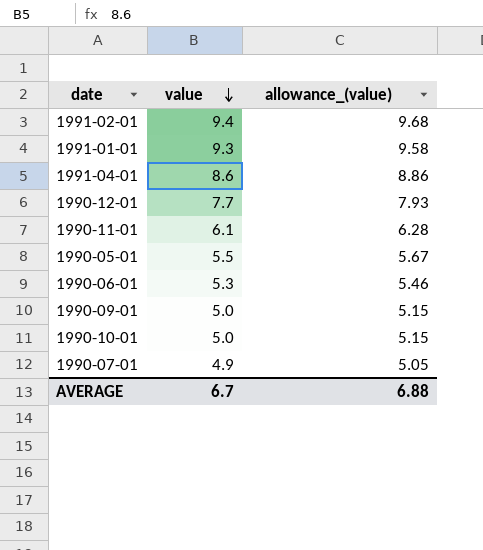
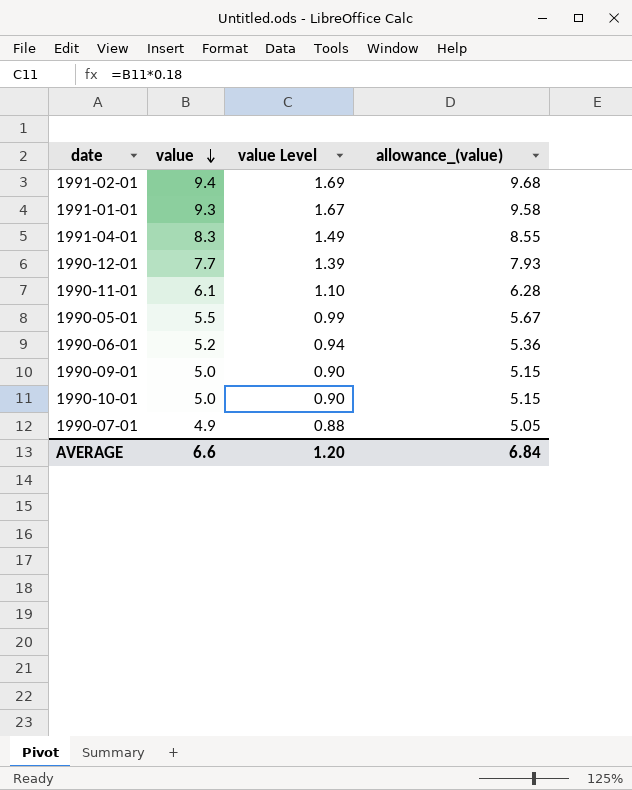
column value Level | formula: none -> [value] * 0.18
1991-04-01 | value: 8.6 -> 8.3
1991-04-01 | allowance_(value): 8.86 -> 8.55
1990-06-01 | value: 5.3 -> 5.2
1990-06-01 | allowance_(value): 5.46 -> 5.36
AVERAGE | value: 6.7 -> 6.6
AVERAGE | allowance_(value): 6.88 -> 6.84

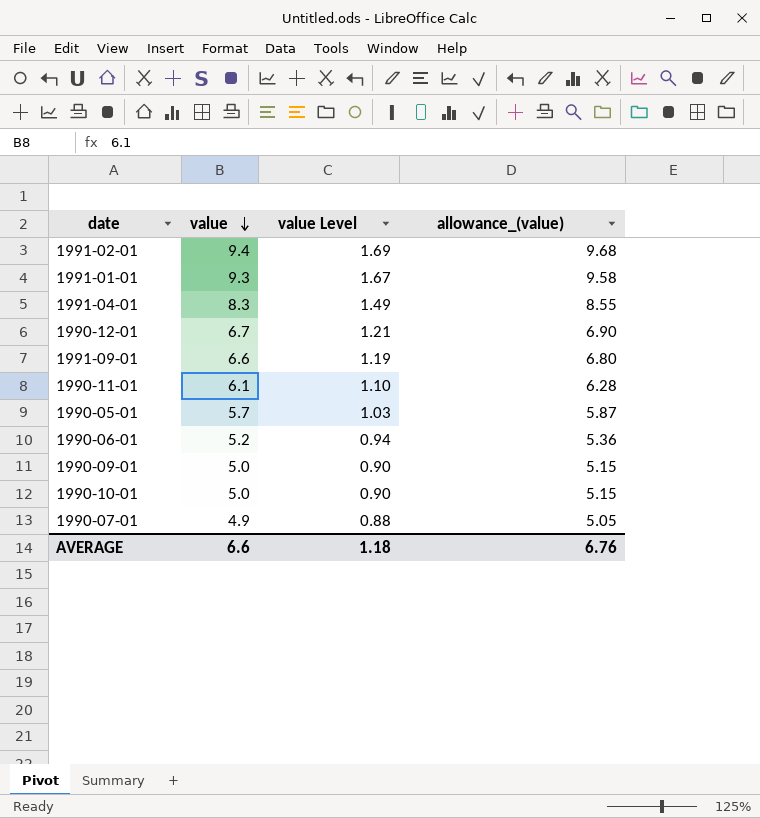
1990-12-01 | value: 7.7 -> 6.7
1990-12-01 | value Level: 1.39 -> 1.21
1990-12-01 | allowance_(value): 7.93 -> 6.90
row 1991-09-01: none -> 6.6 | 1.19 | 6.80
1990-05-01 | value: 5.5 -> 5.7
1990-05-01 | value Level: 0.99 -> 1.03
1990-05-01 | allowance_(value): 5.67 -> 5.87
AVERAGE | value Level: 1.20 -> 1.18
AVERAGE | allowance_(value): 6.84 -> 6.76

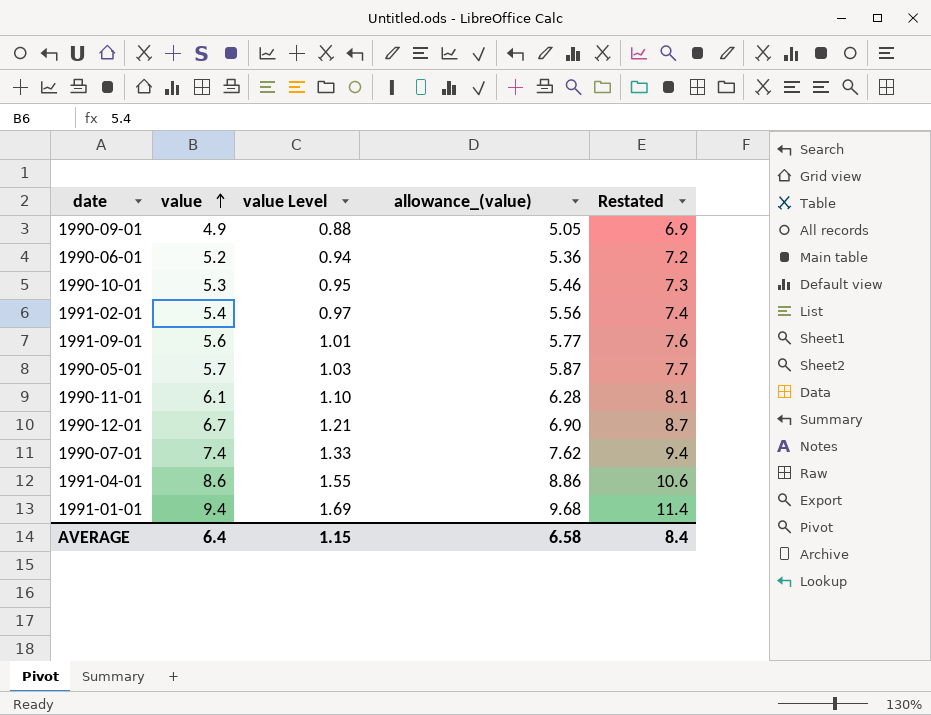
row order: value descending -> value ascending
column Restated | formula: none -> [value] + 2
1990-09-01 | value: 5.0 -> 4.9
1990-09-01 | value Level: 0.90 -> 0.88
1990-09-01 | allowance_(value): 5.15 -> 5.05
1990-10-01 | value: 5.0 -> 5.3
1990-10-01 | value Level: 0.90 -> 0.95
1990-10-01 | allowance_(value): 5.15 -> 5.46
1991-02-01 | value: 9.4 -> 5.4
1991-02-01 | value Level: 1.69 -> 0.97
1991-02-01 | allowance_(value): 9.68 -> 5.56
1991-09-01 | value: 6.6 -> 5.6
1991-09-01 | value Level: 1.19 -> 1.01
1991-09-01 | allowance_(value): 6.80 -> 5.77
1990-07-01 | value: 4.9 -> 7.4
1990-07-01 | value Level: 0.88 -> 1.33
1990-07-01 | allowance_(value): 5.05 -> 7.62
1991-04-01 | value: 8.3 -> 8.6
1991-04-01 | value Level: 1.49 -> 1.55
1991-04-01 | allowance_(value): 8.55 -> 8.86
1991-01-01 | value: 9.3 -> 9.4
1991-01-01 | value Level: 1.67 -> 1.69
1991-01-01 | allowance_(value): 9.58 -> 9.68
AVERAGE | value: 6.6 -> 6.4
AVERAGE | value Level: 1.18 -> 1.15
AVERAGE | allowance_(value): 6.76 -> 6.58

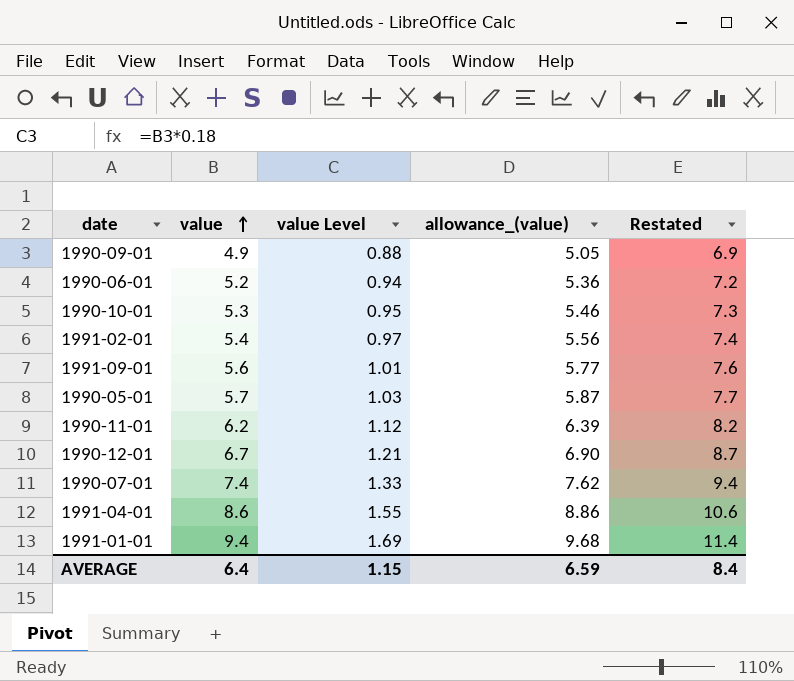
1990-11-01 | value: 6.1 -> 6.2
1990-11-01 | value Level: 1.10 -> 1.12
1990-11-01 | allowance_(value): 6.28 -> 6.39
1990-11-01 | Restated: 8.1 -> 8.2
AVERAGE | allowance_(value): 6.58 -> 6.59

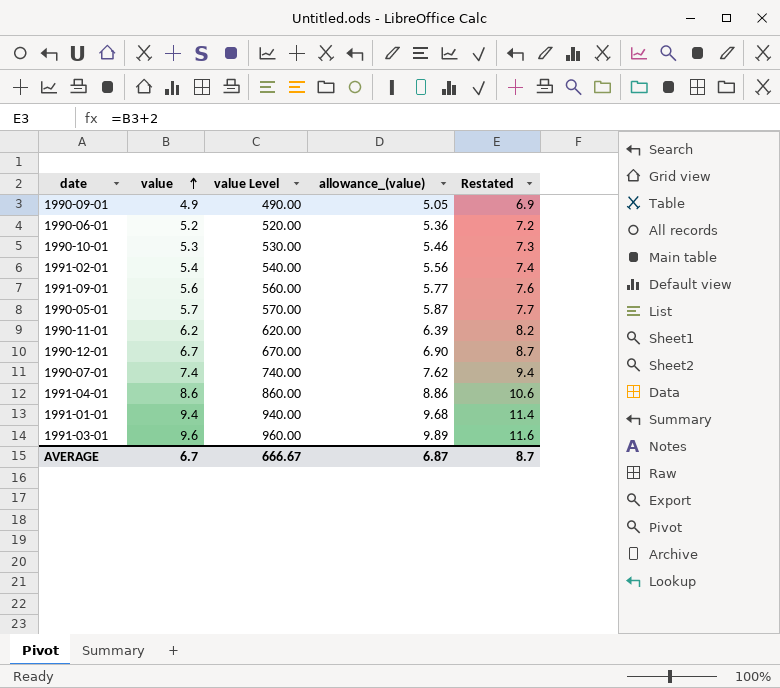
column value Level | formula: [value] * 0.18 -> [value] * 100
row 1991-03-01: none -> 9.6 | 960.00 | 9.89 | 11.6
AVERAGE | value: 6.4 -> 6.7
AVERAGE | value Level: 1.15 -> 666.67
AVERAGE | allowance_(value): 6.59 -> 6.87
AVERAGE | Restated: 8.4 -> 8.7

